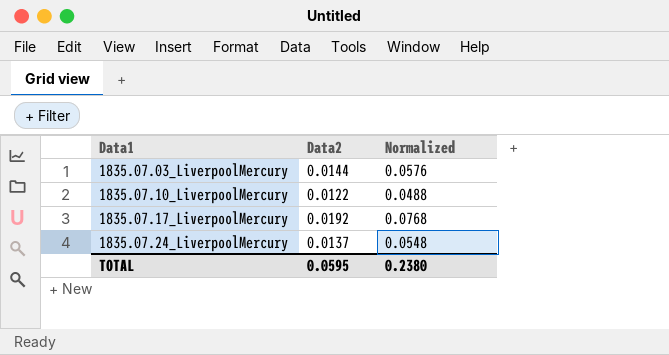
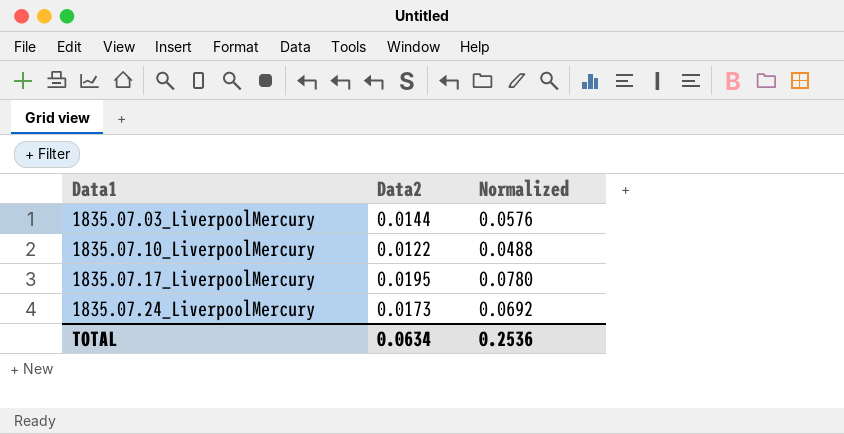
1835.07.17_LiverpoolMercury | Data2: 0.0192 -> 0.0195
1835.07.17_LiverpoolMercury | Normalized: 0.0768 -> 0.0780
1835.07.24_LiverpoolMercury | Data2: 0.0137 -> 0.0173
1835.07.24_LiverpoolMercury | Normalized: 0.0548 -> 0.0692
TOTAL | Data2: 0.0595 -> 0.0634
TOTAL | Normalized: 0.2380 -> 0.2536

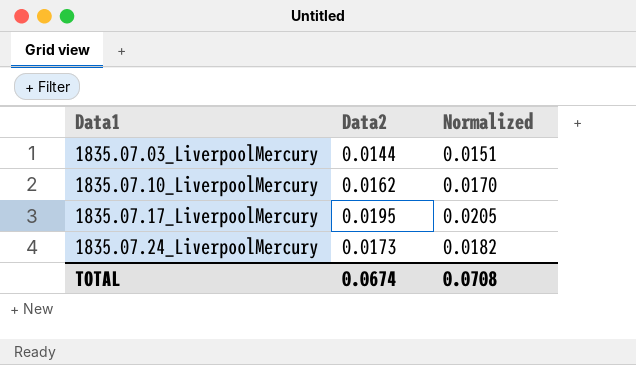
column Normalized | formula: [Data2] * 4 -> [Data2] * 1.05
1835.07.10_LiverpoolMercury | Data2: 0.0122 -> 0.0162
TOTAL | Data2: 0.0634 -> 0.0674
TOTAL | Normalized: 0.2536 -> 0.0708

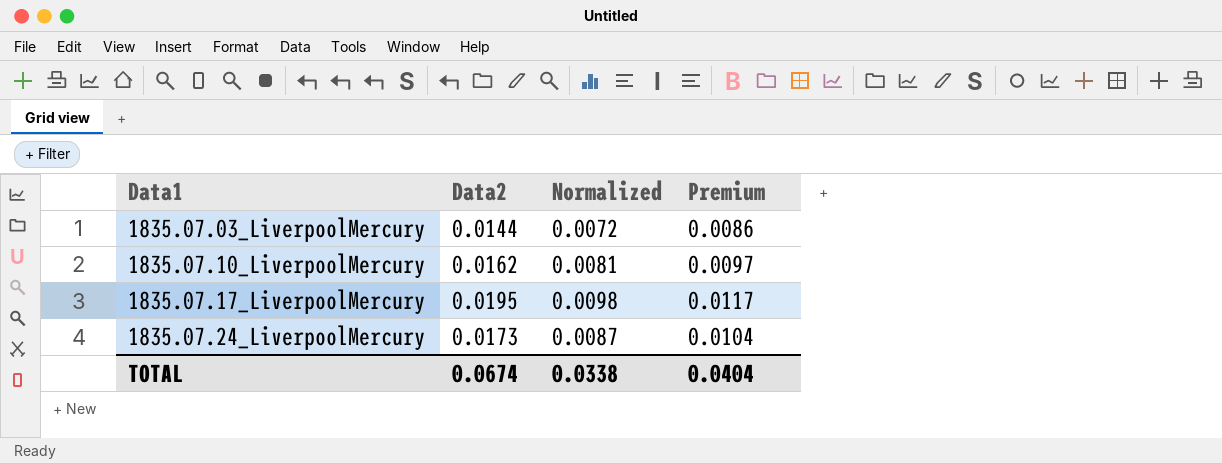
column Normalized | formula: [Data2] * 1.05 -> [Data2] * 0.5
column Premium | formula: none -> [Data2] * 0.6
TOTAL | Normalized: 0.0708 -> 0.0338

